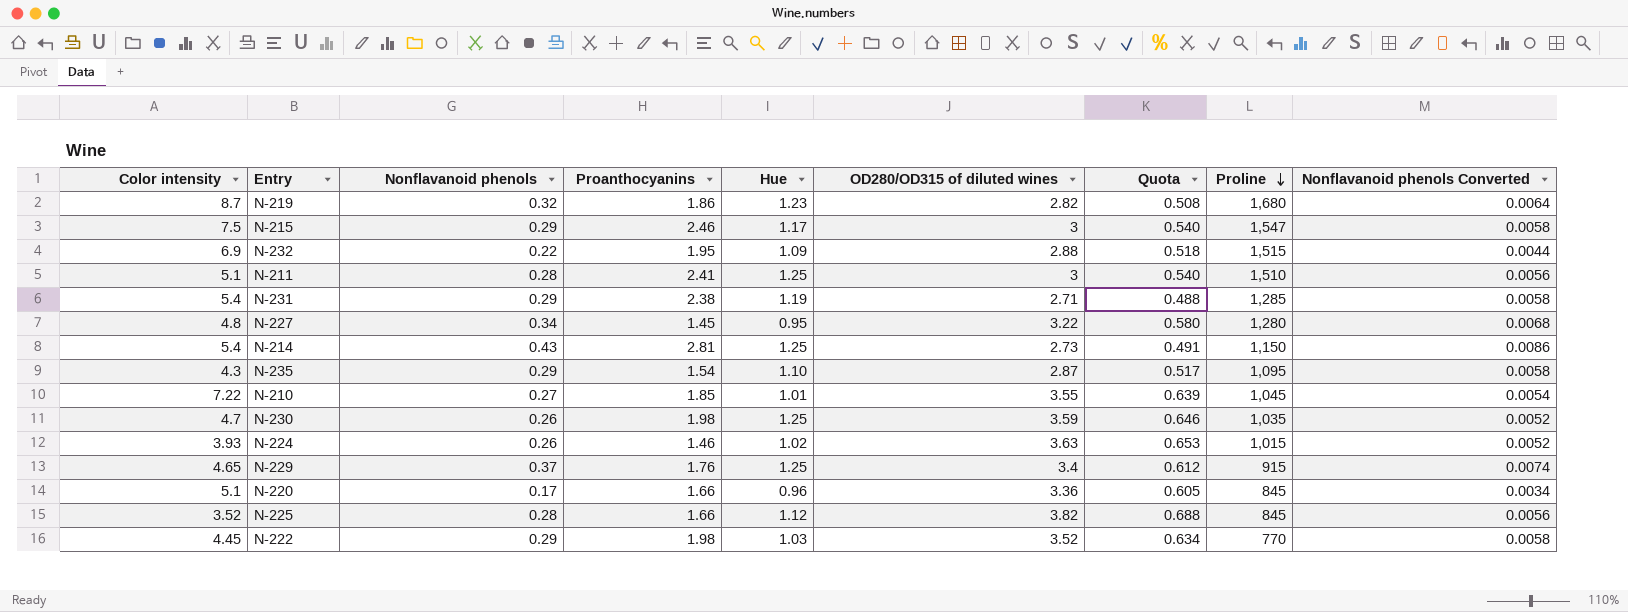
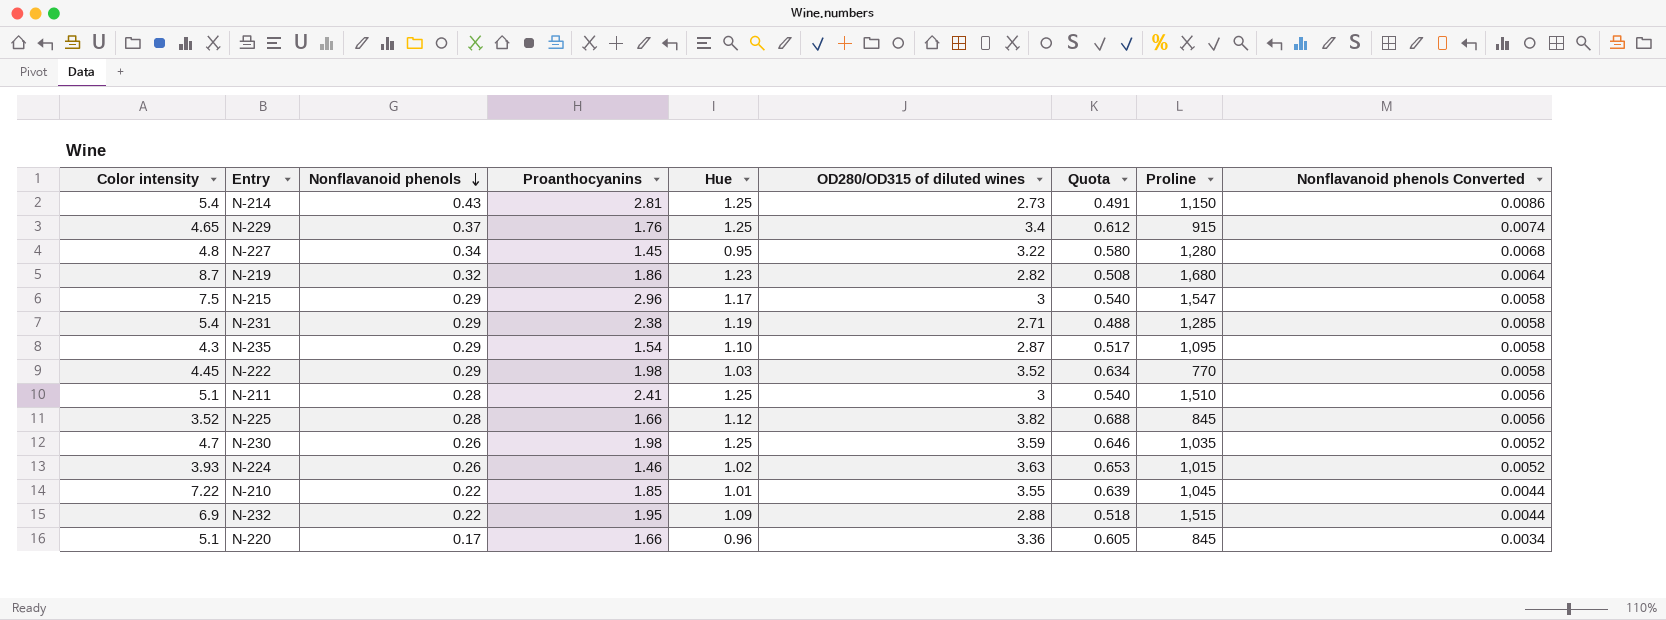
row order: Proline descending -> Nonflavanoid phenols descending
N-215 | Proanthocyanins: 2.46 -> 2.96
N-210 | Nonflavanoid phenols: 0.27 -> 0.22
N-210 | Nonflavanoid phenols Converted: 0.0054 -> 0.0044

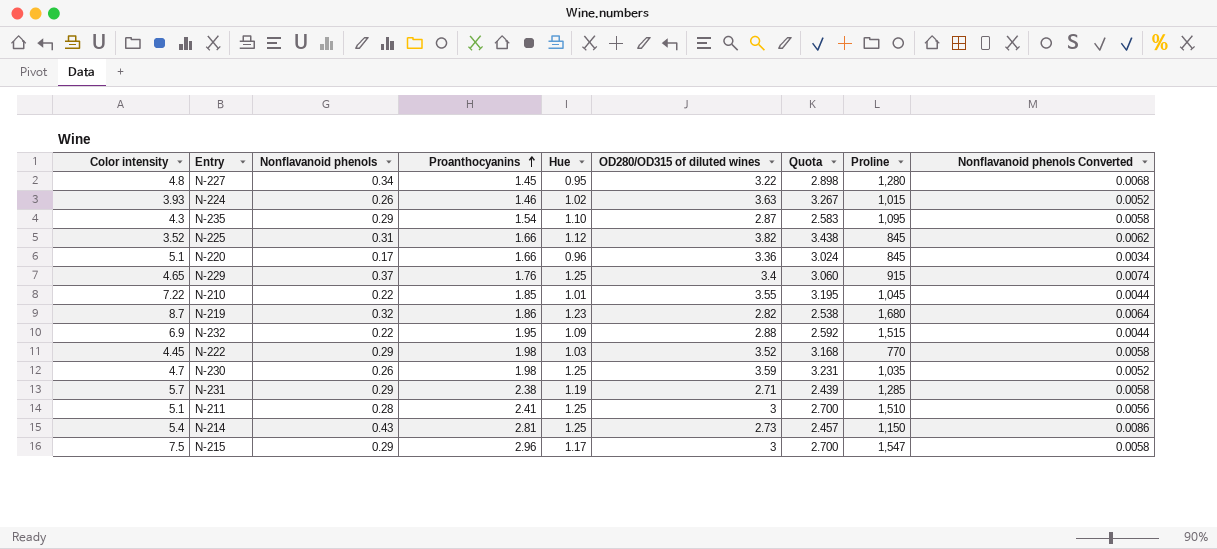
row order: Nonflavanoid phenols descending -> Proanthocyanins ascending
column Quota | formula: [OD280/OD315 of diluted wines] * 0.18 -> [OD280/OD315 of diluted wines] * 0.9
N-225 | Nonflavanoid phenols: 0.28 -> 0.31
N-225 | Nonflavanoid phenols Converted: 0.0056 -> 0.0062
N-231 | Color intensity: 5.4 -> 5.7

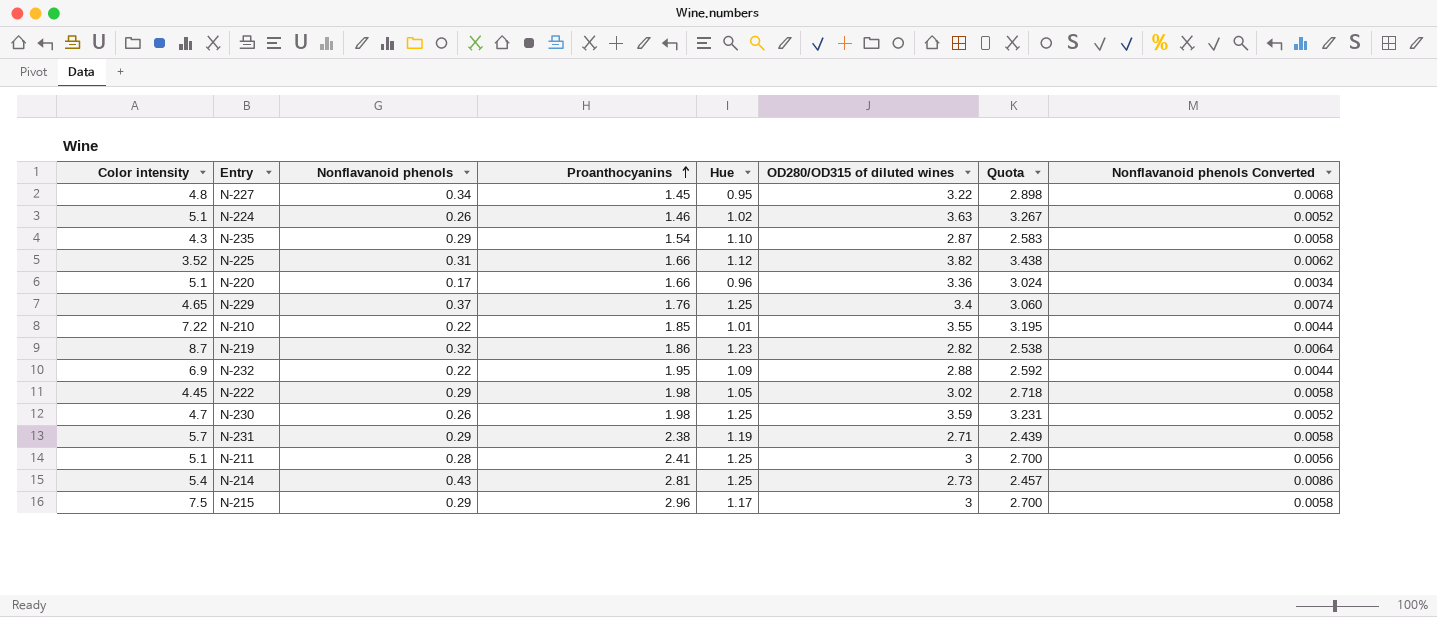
column Proline | position: 8 -> none
N-224 | Color intensity: 3.93 -> 5.1
N-222 | Hue: 1.03 -> 1.05
N-222 | OD280/OD315 of diluted wines: 3.52 -> 3.02
N-222 | Quota: 3.168 -> 2.718

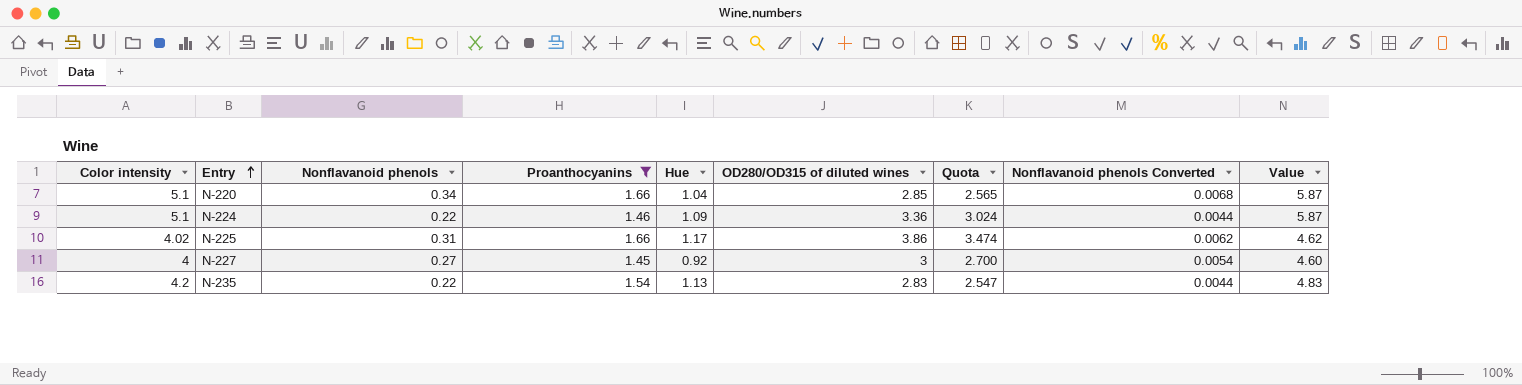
filter: none -> Proanthocyanins <= 1.66
row order: Proanthocyanins ascending -> Entry ascending
column Value | formula: none -> [Color intensity] * 1.15
N-220 | Nonflavanoid phenols: 0.17 -> 0.34
N-220 | Hue: 0.96 -> 1.04
N-220 | OD280/OD315 of diluted wines: 3.36 -> 2.85
N-220 | Quota: 3.024 -> 2.565
N-220 | Nonflavanoid phenols Converted: 0.0034 -> 0.0068
N-224 | Nonflavanoid phenols: 0.26 -> 0.22
N-224 | Hue: 1.02 -> 1.09
N-224 | OD280/OD315 of diluted wines: 3.63 -> 3.36
N-224 | Quota: 3.267 -> 3.024
N-224 | Nonflavanoid phenols Converted: 0.0052 -> 0.0044
N-225 | Color intensity: 3.52 -> 4.02
N-225 | Hue: 1.12 -> 1.17
N-225 | OD280/OD315 of diluted wines: 3.82 -> 3.86
N-225 | Quota: 3.438 -> 3.474
N-227 | Color intensity: 4.8 -> 4
N-227 | Nonflavanoid phenols: 0.34 -> 0.27
N-227 | Hue: 0.95 -> 0.92
N-227 | OD280/OD315 of diluted wines: 3.22 -> 3
N-227 | Quota: 2.898 -> 2.700
N-227 | Nonflavanoid phenols Converted: 0.0068 -> 0.0054
N-235 | Color intensity: 4.3 -> 4.2
N-235 | Nonflavanoid phenols: 0.29 -> 0.22
N-235 | Hue: 1.10 -> 1.13
N-235 | OD280/OD315 of diluted wines: 2.87 -> 2.83
N-235 | Quota: 2.583 -> 2.547
N-235 | Nonflavanoid phenols Converted: 0.0058 -> 0.0044

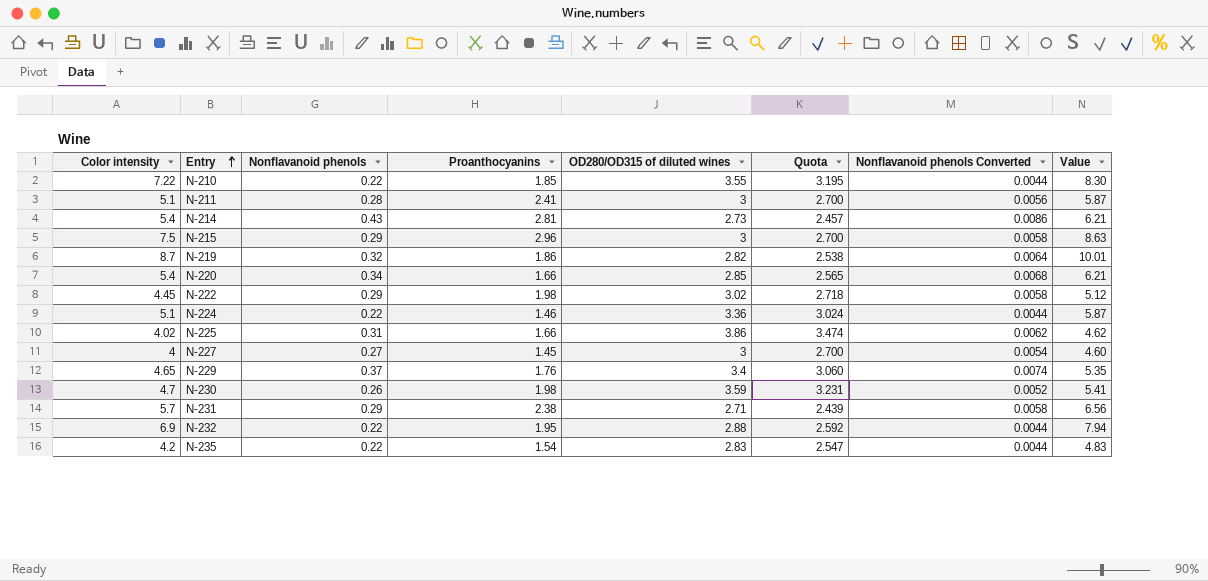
filter: Proanthocyanins <= 1.66 -> none
column Hue | position: 5 -> none
N-220 | Color intensity: 5.1 -> 5.4
N-220 | Value: 5.87 -> 6.21

